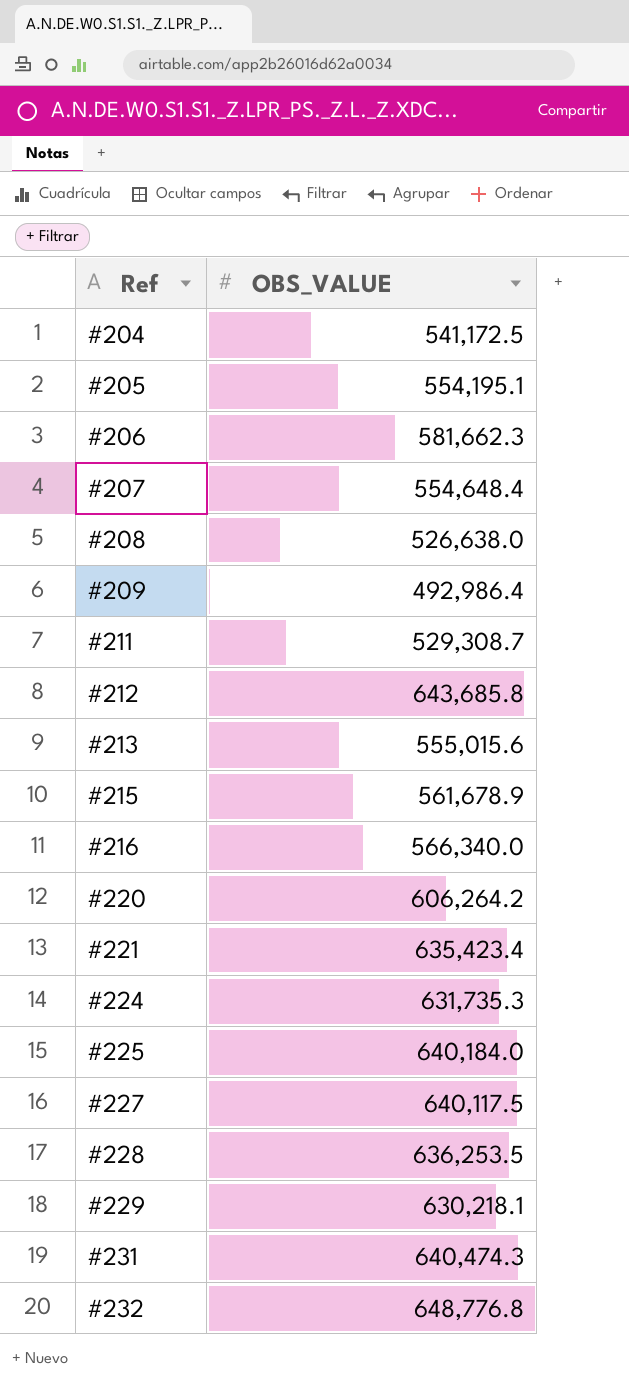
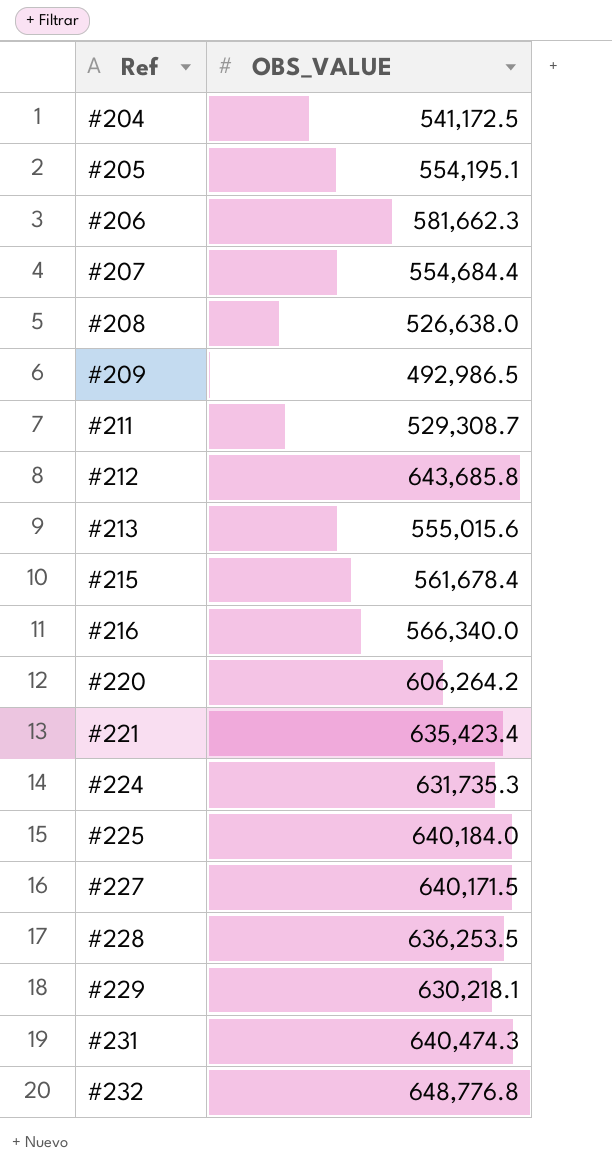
#207 | OBS_VALUE: 554,648.4 -> 554,684.4
#209 | OBS_VALUE: 492,986.4 -> 492,986.5
#215 | OBS_VALUE: 561,678.9 -> 561,678.4
#227 | OBS_VALUE: 640,117.5 -> 640,171.5

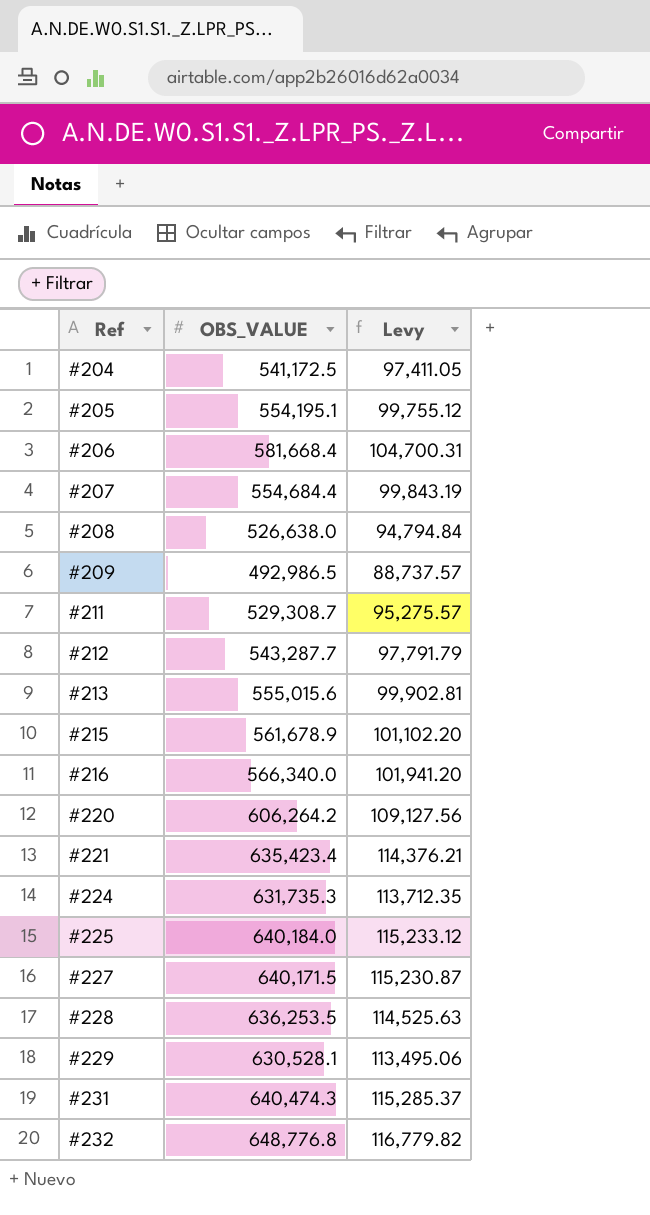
column Levy | formula: none -> [OBS_VALUE] * 0.18
#206 | OBS_VALUE: 581,662.3 -> 581,668.4
#212 | OBS_VALUE: 643,685.8 -> 543,287.7
#215 | OBS_VALUE: 561,678.4 -> 561,678.9
#229 | OBS_VALUE: 630,218.1 -> 630,528.1

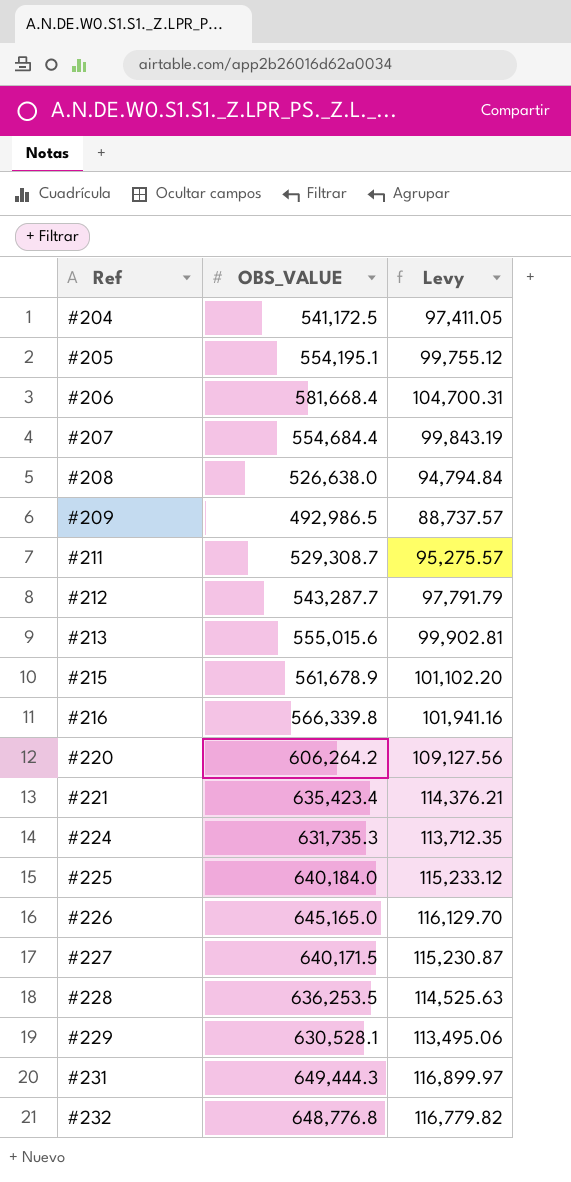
#216 | OBS_VALUE: 566,340.0 -> 566,339.8
#216 | Levy: 101,941.20 -> 101,941.16
row #226: none -> 645,165.0 | 116,129.70
#231 | OBS_VALUE: 640,474.3 -> 649,444.3
#231 | Levy: 115,285.37 -> 116,899.97

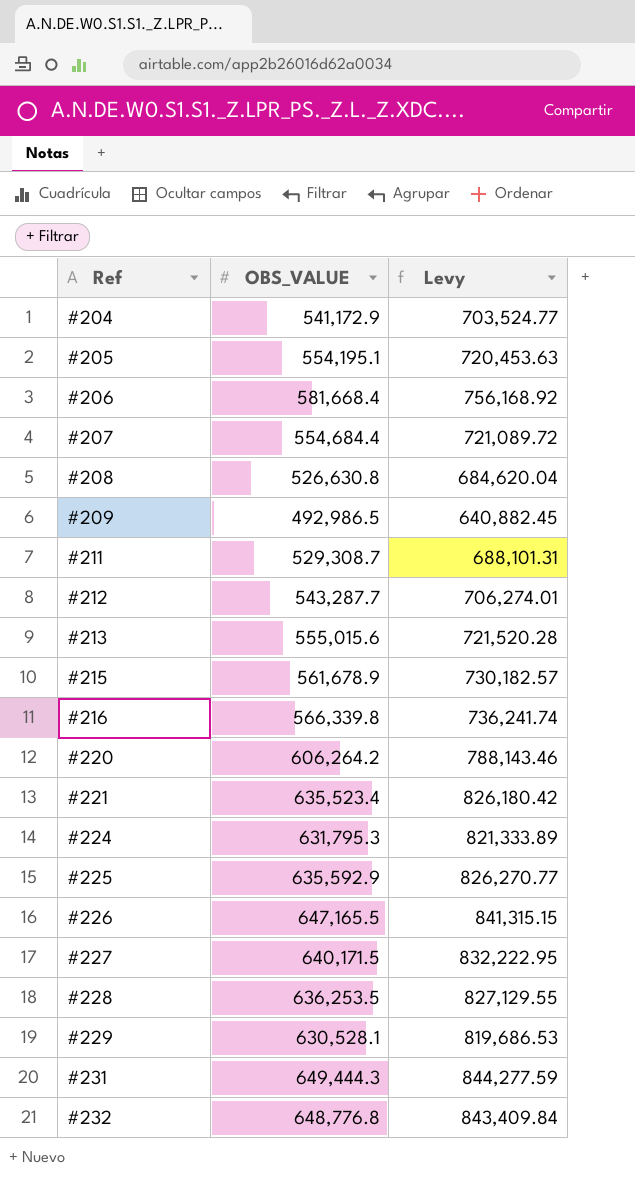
column Levy | formula: [OBS_VALUE] * 0.18 -> [OBS_VALUE] * 1.3
#204 | OBS_VALUE: 541,172.5 -> 541,172.9
#208 | OBS_VALUE: 526,638.0 -> 526,630.8
#221 | OBS_VALUE: 635,423.4 -> 635,523.4
#224 | OBS_VALUE: 631,735.3 -> 631,795.3
#225 | OBS_VALUE: 640,184.0 -> 635,592.9
#226 | OBS_VALUE: 645,165.0 -> 647,165.5

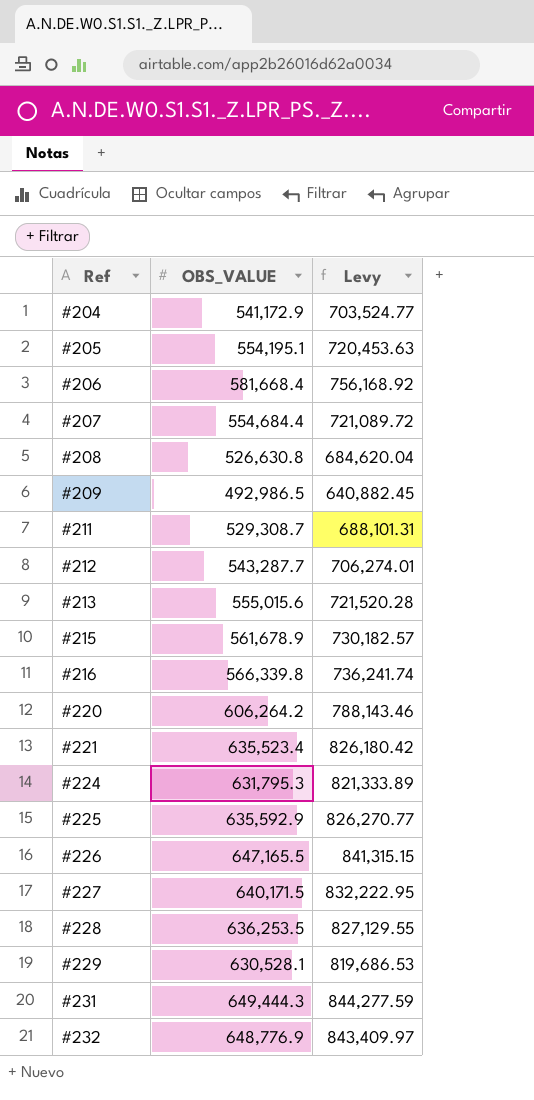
#232 | OBS_VALUE: 648,776.8 -> 648,776.9
#232 | Levy: 843,409.84 -> 843,409.97

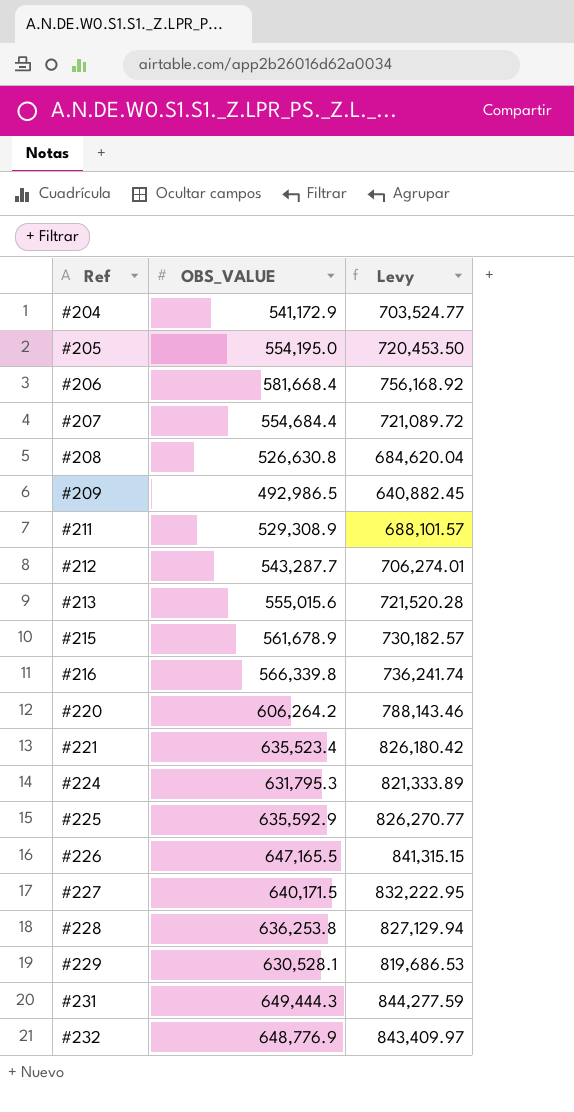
#205 | OBS_VALUE: 554,195.1 -> 554,195.0
#205 | Levy: 720,453.63 -> 720,453.50
#211 | OBS_VALUE: 529,308.7 -> 529,308.9
#211 | Levy: 688,101.31 -> 688,101.57
#228 | OBS_VALUE: 636,253.5 -> 636,253.8
#228 | Levy: 827,129.55 -> 827,129.94

